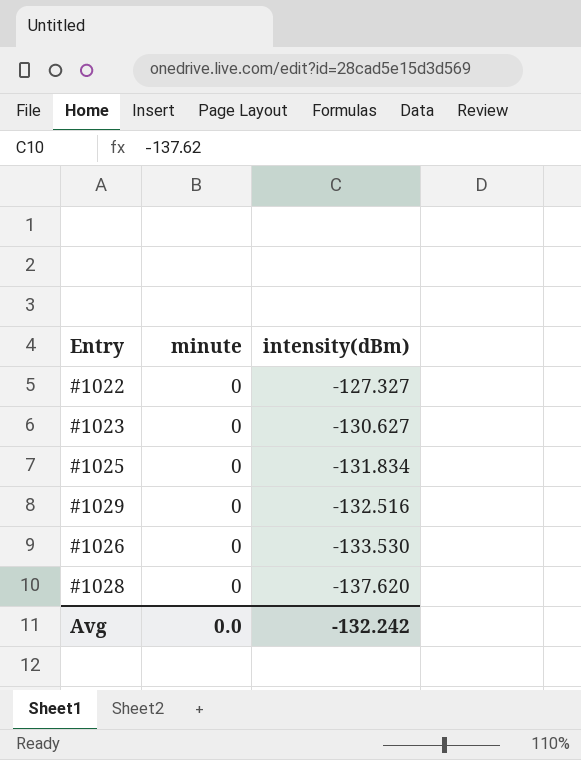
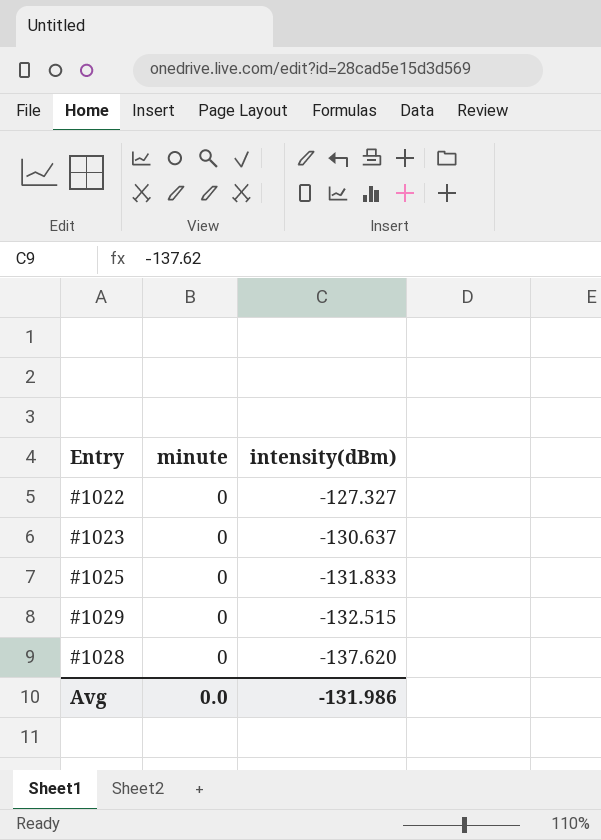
row #1026: 0 | -133.530 -> none
#1023 | intensity(dBm): -130.627 -> -130.637
#1025 | intensity(dBm): -131.834 -> -131.833
#1029 | intensity(dBm): -132.516 -> -132.515
Avg | intensity(dBm): -132.242 -> -131.986

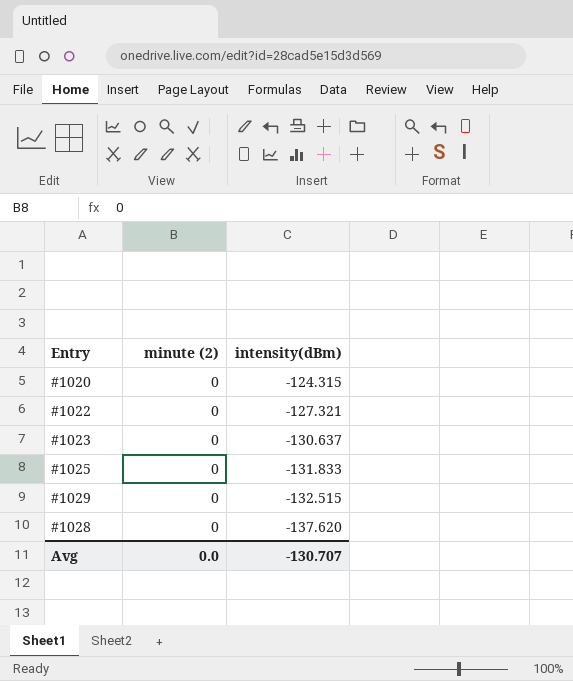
column name: minute -> minute (2)
row #1020: none -> 0 | -124.315
#1022 | intensity(dBm): -127.327 -> -127.321
Avg | intensity(dBm): -131.986 -> -130.707

